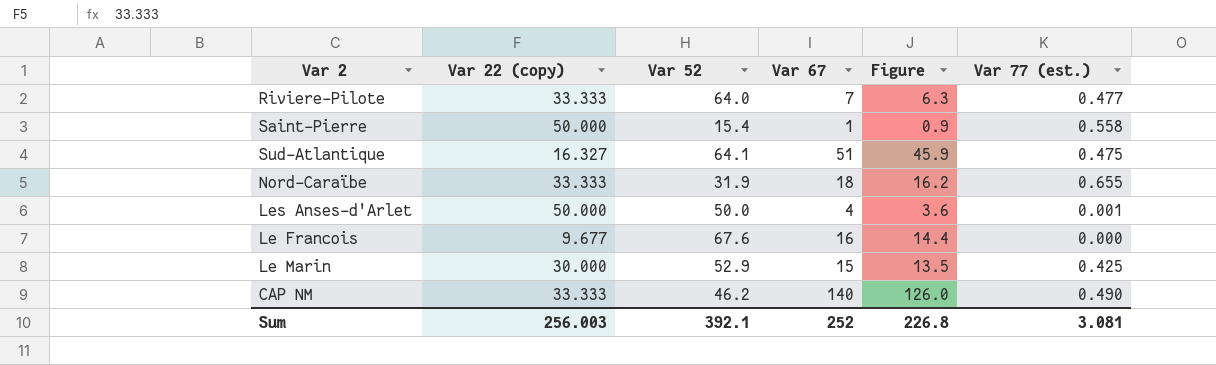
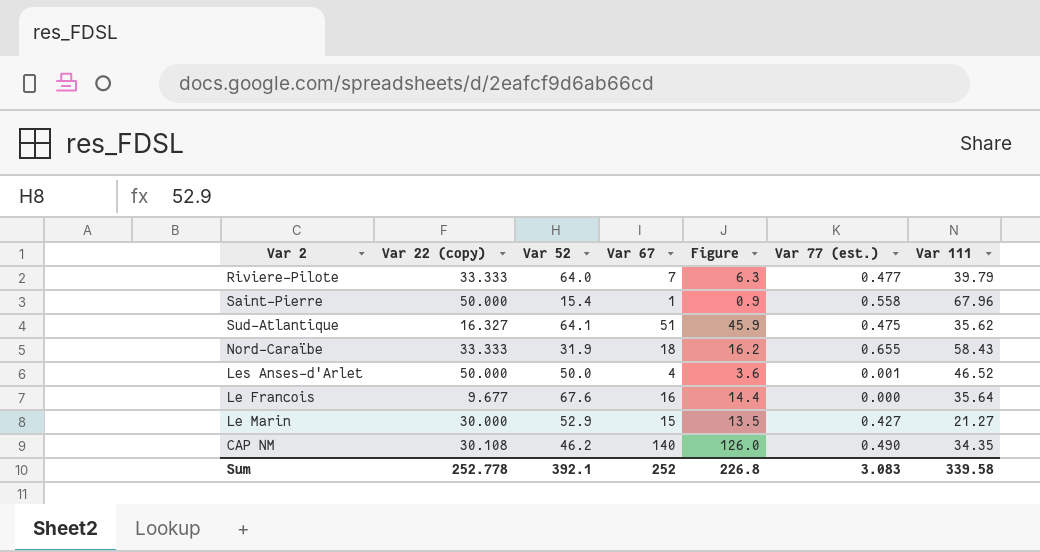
column Var 111 | position: none -> 7
Le Marin | Var 77 (est.): 0.425 -> 0.427
CAP NM | Var 22 (copy): 33.333 -> 30.108
Sum | Var 22 (copy): 256.003 -> 252.778
Sum | Var 77 (est.): 3.081 -> 3.083

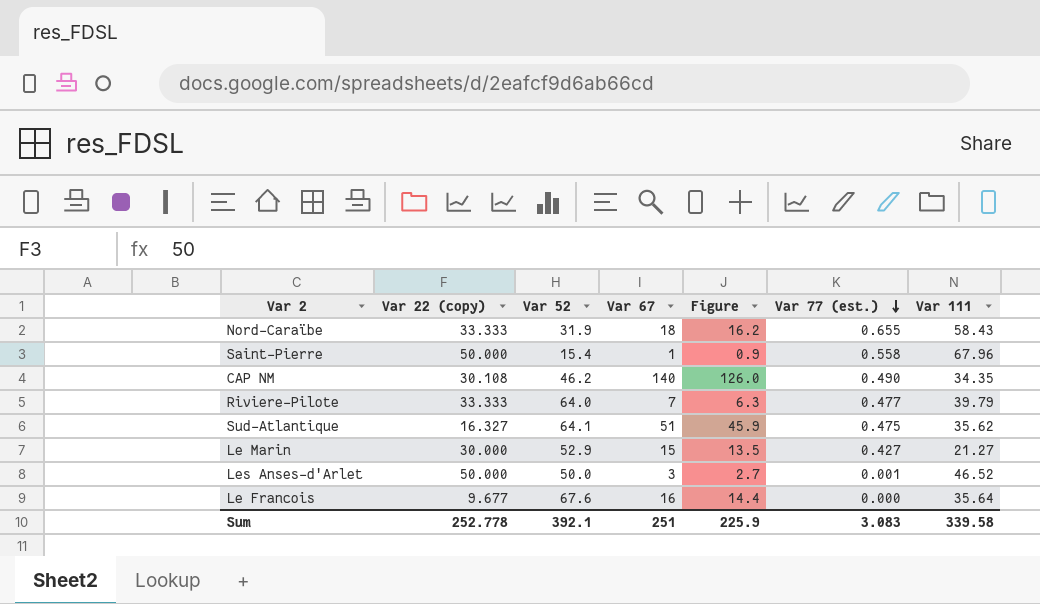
row order: none -> Var 77 (est.) descending
Les Anses-d'Arlet | Var 67: 4 -> 3
Les Anses-d'Arlet | Figure: 3.6 -> 2.7
Sum | Var 67: 252 -> 251
Sum | Figure: 226.8 -> 225.9

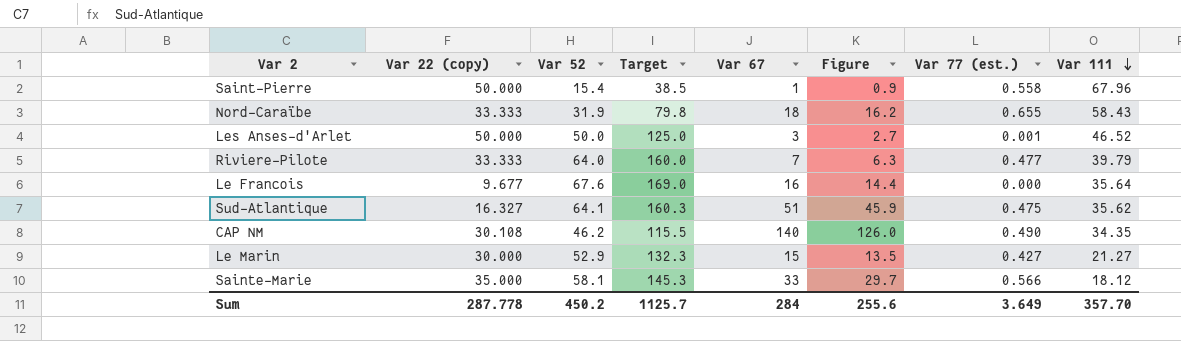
row order: Var 77 (est.) descending -> Var 111 descending
column Target | formula: none -> [Var 52] * 2.5
row Sainte-Marie: none -> 35.000 | 58.1 | 145.3 | 33 | 29.7 | 0.566 | 18.12
Sum | Var 22 (copy): 252.778 -> 287.778
Sum | Var 52: 392.1 -> 450.2
Sum | Var 67: 251 -> 284
Sum | Figure: 225.9 -> 255.6
Sum | Var 77 (est.): 3.083 -> 3.649
Sum | Var 111: 339.58 -> 357.70

